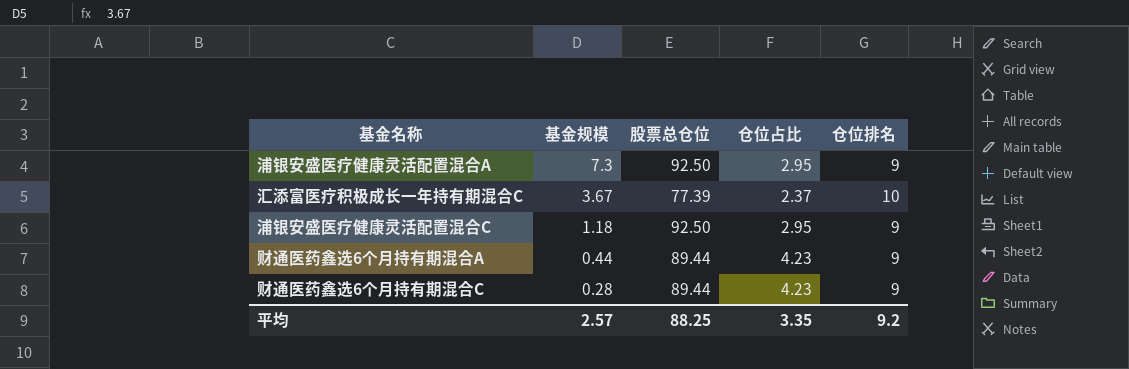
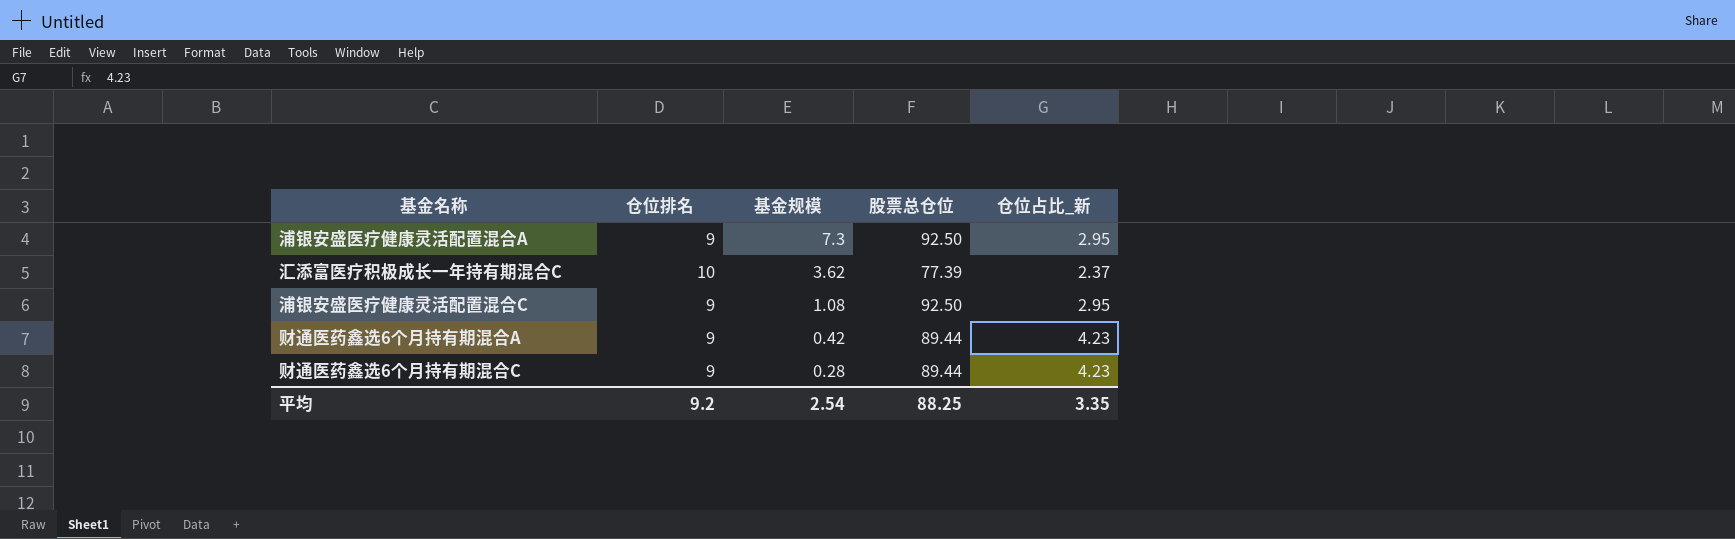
column 仓位排名 | position: 5 -> 2
column name: 仓位占比 -> 仓位占比_新
汇添富医疗积极成长一年持有期混合C | 基金规模: 3.67 -> 3.62
浦银安盛医疗健康灵活配置混合C | 基金规模: 1.18 -> 1.08
财通医药鑫选6个月持有期混合A | 基金规模: 0.44 -> 0.42
平均 | 基金规模: 2.57 -> 2.54

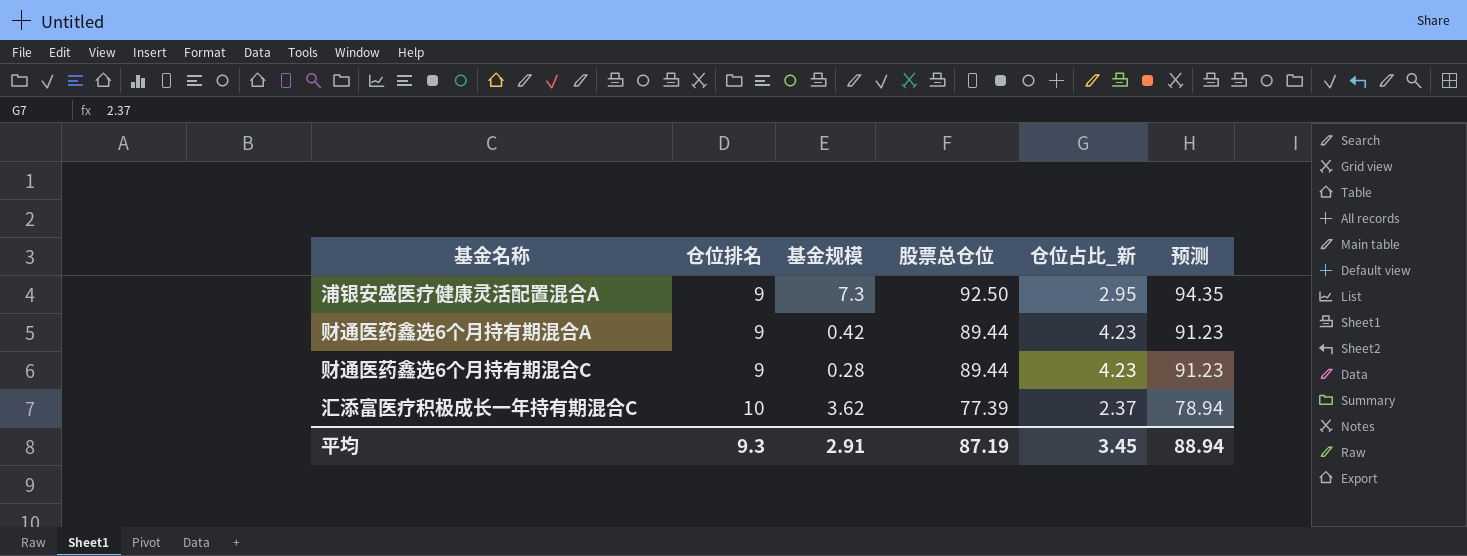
row order: 基金规模 descending -> 仓位排名 ascending
column 预测 | formula: none -> [股票总仓位] * 1.02
row 浦银安盛医疗健康灵活配置混合C: 9 | 1.08 | 92.50 | 2.95 -> none
平均 | 仓位排名: 9.2 -> 9.3
平均 | 基金规模: 2.54 -> 2.91
平均 | 股票总仓位: 88.25 -> 87.19
平均 | 仓位占比_新: 3.35 -> 3.45

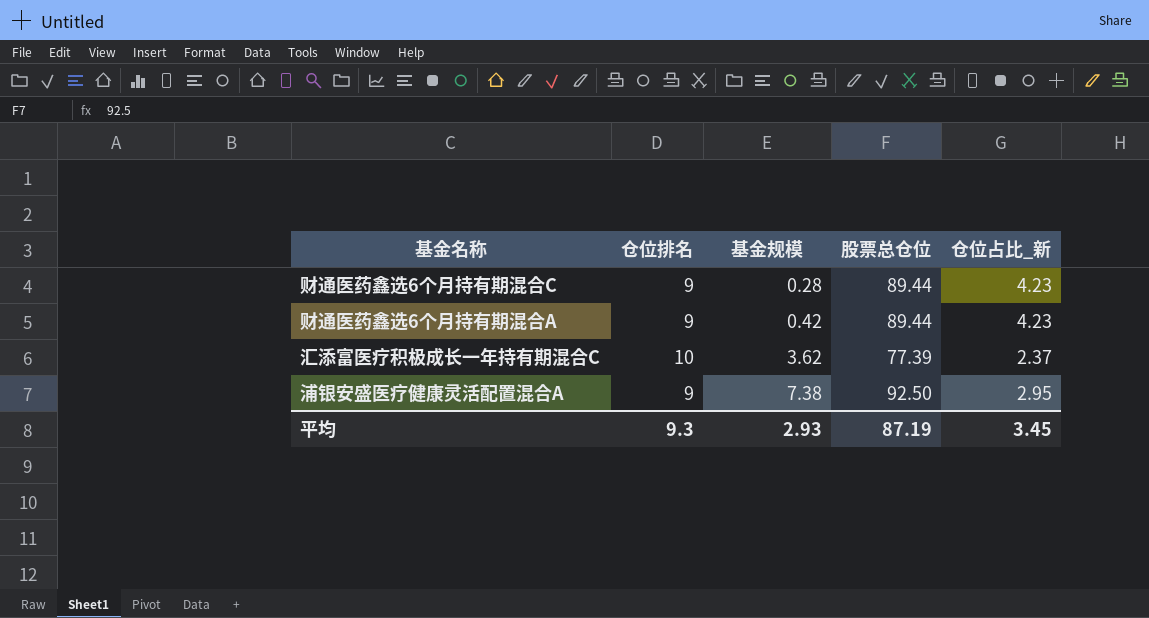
row order: 仓位排名 ascending -> 基金规模 ascending
column 预测 | formula: [股票总仓位] * 1.02 -> none
浦银安盛医疗健康灵活配置混合A | 基金规模: 7.3 -> 7.38
平均 | 基金规模: 2.91 -> 2.93

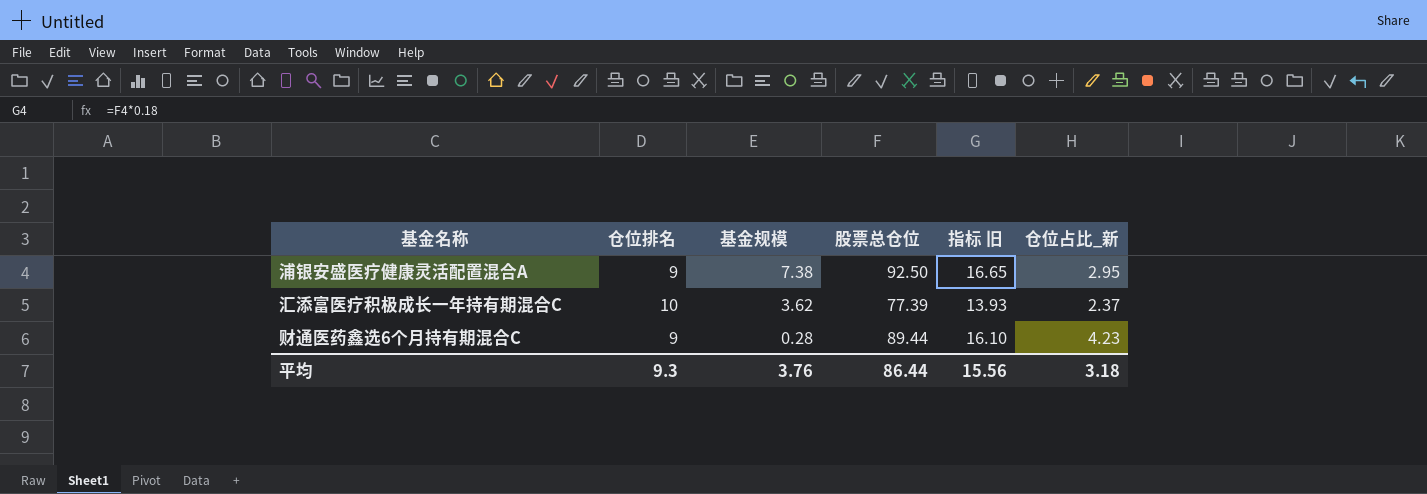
row order: 基金规模 ascending -> 基金规模 descending
column 指标 旧 | formula: none -> [股票总仓位] * 0.18
row 财通医药鑫选6个月持有期混合A: 9 | 0.42 | 89.44 | 4.23 -> none
平均 | 基金规模: 2.93 -> 3.76
平均 | 股票总仓位: 87.19 -> 86.44
平均 | 仓位占比_新: 3.45 -> 3.18

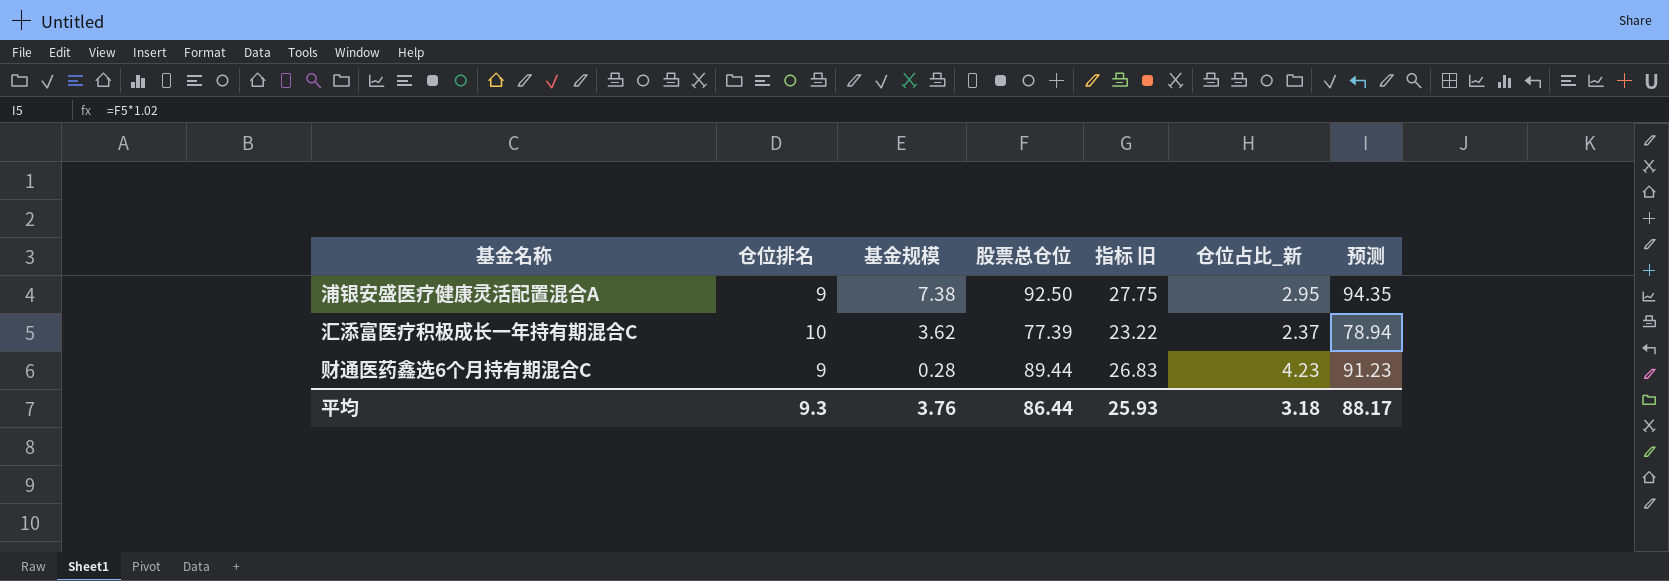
column 指标 旧 | formula: [股票总仓位] * 0.18 -> [股票总仓位] * 0.3
column 预测 | formula: none -> [股票总仓位] * 1.02
平均 | 指标 旧: 15.56 -> 25.93

